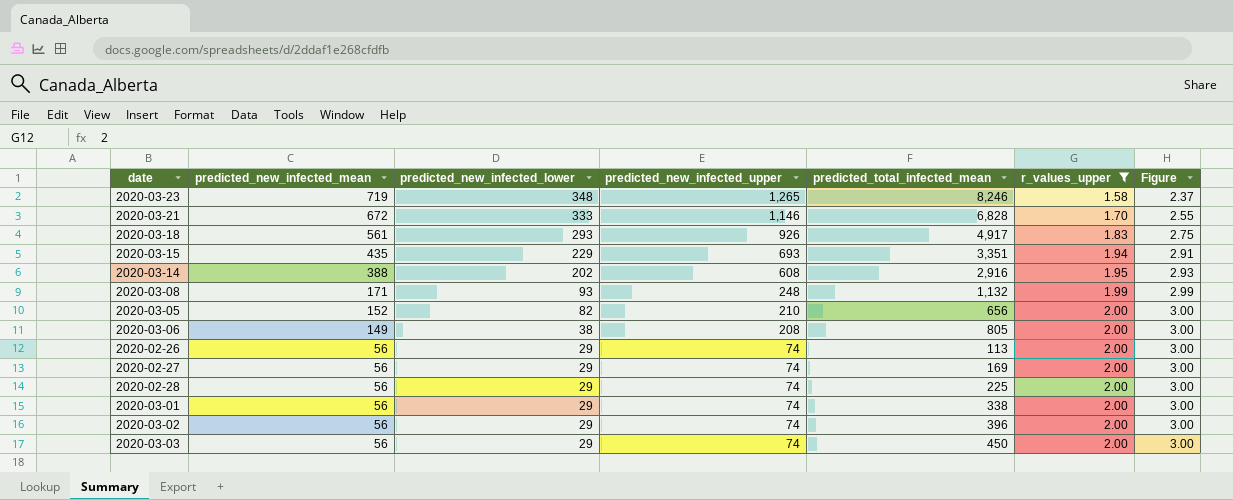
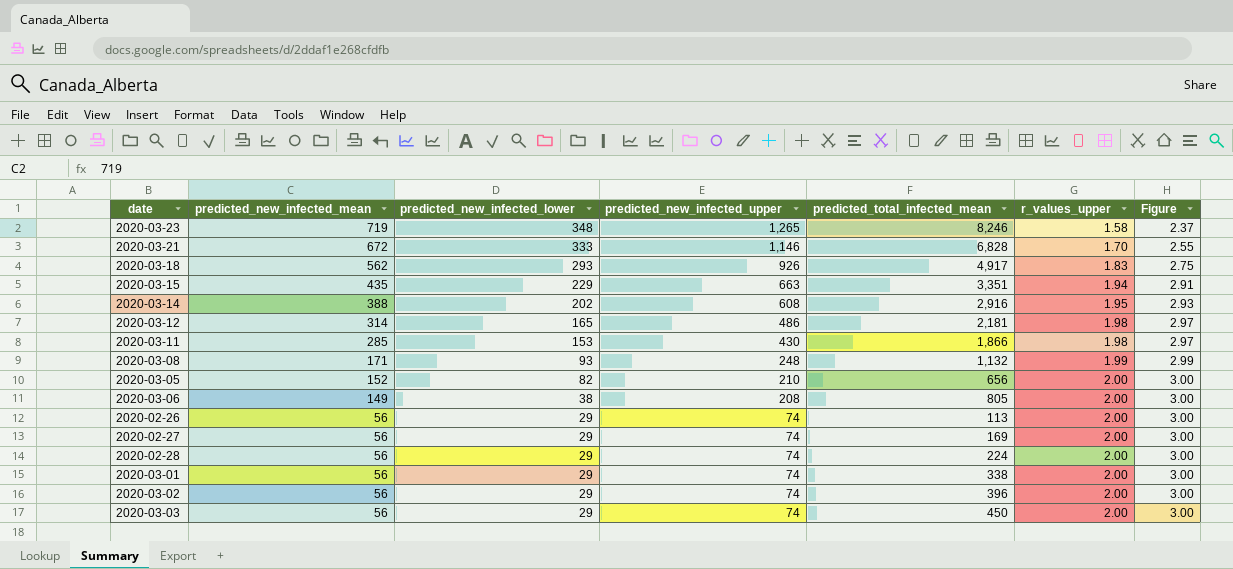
filter: r_values_upper != 1.98 -> none
2020-03-18 | predicted_new_infected_mean: 561 -> 562
2020-03-15 | predicted_new_infected_upper: 693 -> 663
2020-02-28 | predicted_total_infected_mean: 225 -> 224

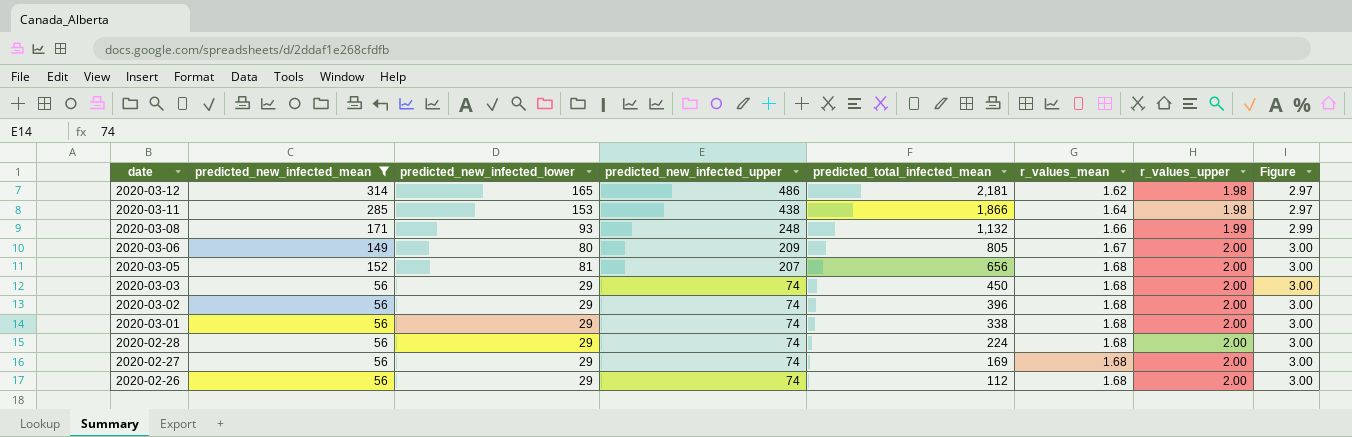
filter: none -> predicted_new_infected_mean <= 314
row order: predicted_new_infected_mean descending -> date descending
column r_values_mean | position: none -> 6
2020-03-11 | predicted_new_infected_upper: 430 -> 438
2020-03-06 | predicted_new_infected_lower: 38 -> 80
2020-03-06 | predicted_new_infected_upper: 208 -> 209
2020-03-05 | predicted_new_infected_lower: 82 -> 81
2020-03-05 | predicted_new_infected_upper: 210 -> 207
2020-02-26 | predicted_total_infected_mean: 113 -> 112

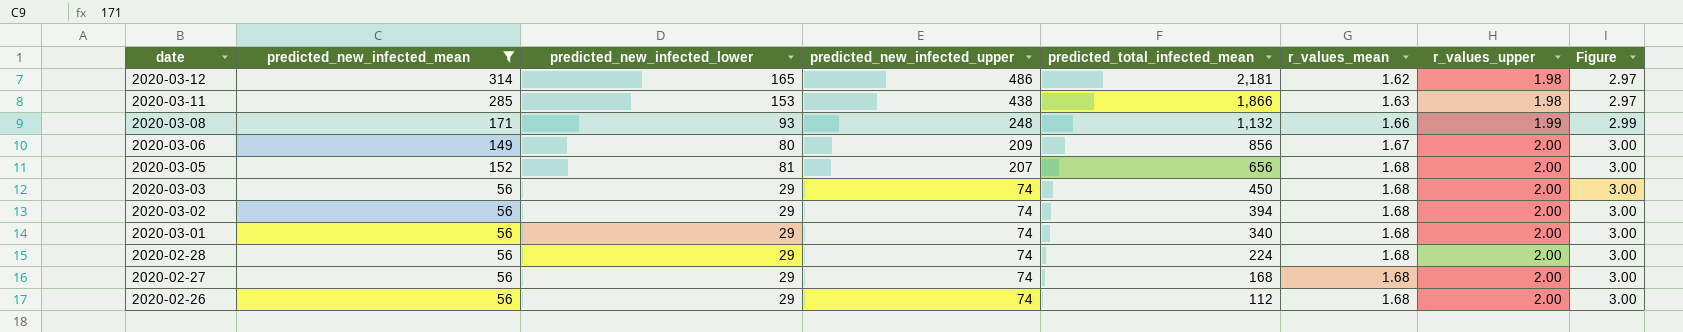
2020-03-11 | r_values_mean: 1.64 -> 1.63
2020-03-06 | predicted_total_infected_mean: 805 -> 856
2020-03-02 | predicted_total_infected_mean: 396 -> 394
2020-03-01 | predicted_total_infected_mean: 338 -> 340
2020-02-27 | predicted_total_infected_mean: 169 -> 168

